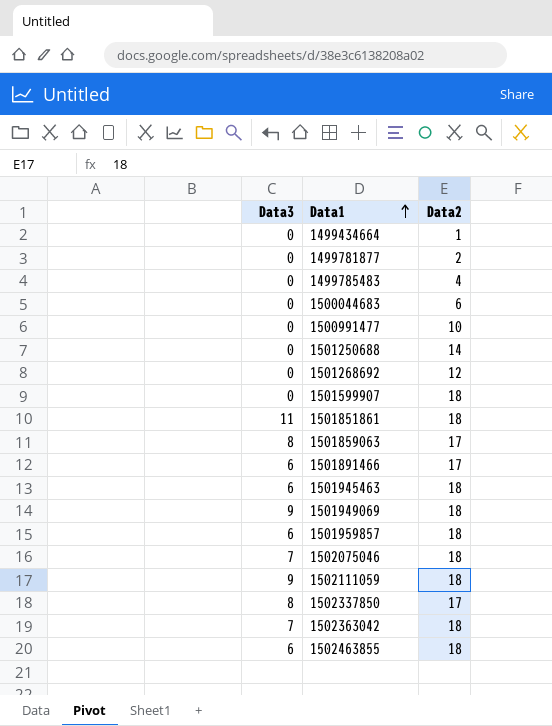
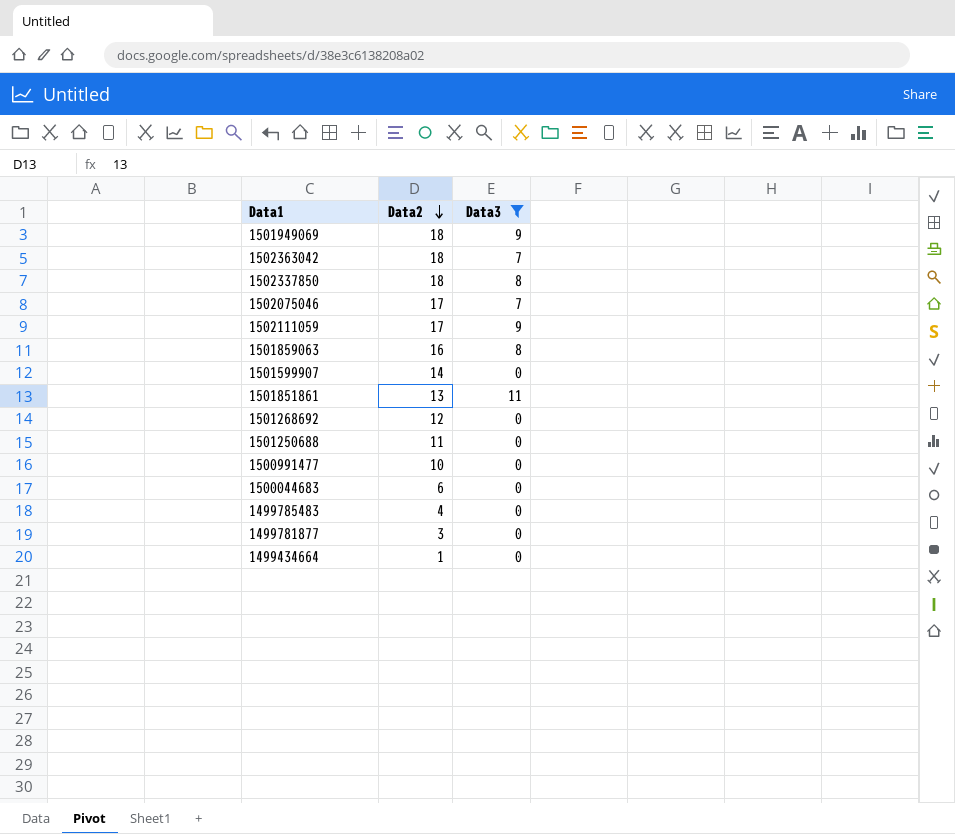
filter: none -> Data3 != 6
row order: Data1 ascending -> Data2 descending
column Data3 | position: 1 -> 3
1502337850 | Data2: 17 -> 18
1502075046 | Data2: 18 -> 17
1502111059 | Data2: 18 -> 17
1501859063 | Data2: 17 -> 16
1501599907 | Data2: 18 -> 14
1501851861 | Data2: 18 -> 13
1501250688 | Data2: 14 -> 11
1499781877 | Data2: 2 -> 3

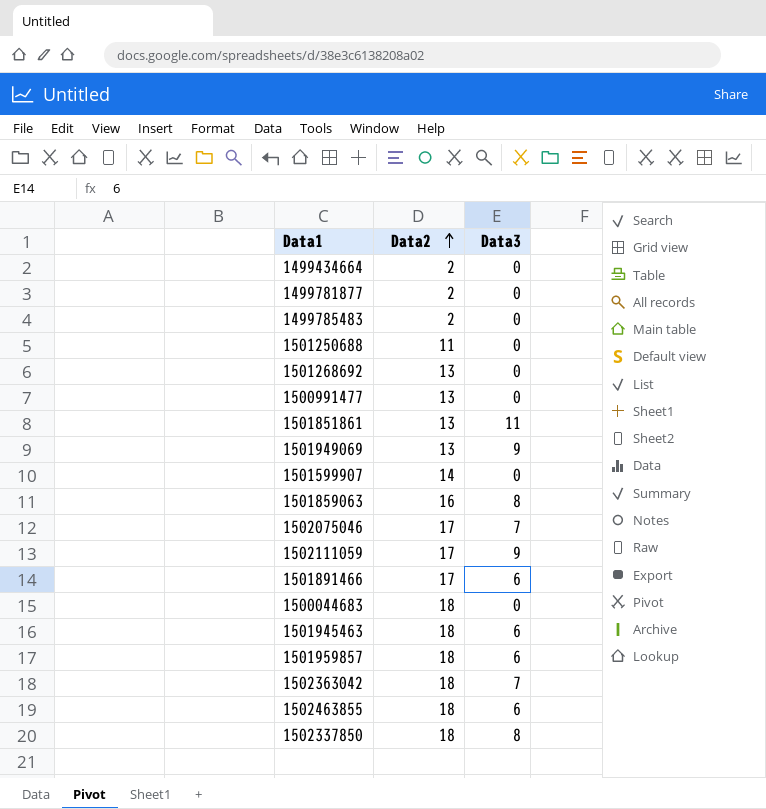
filter: Data3 != 6 -> none
row order: Data2 descending -> Data2 ascending
1499434664 | Data2: 1 -> 2
1499781877 | Data2: 3 -> 2
1499785483 | Data2: 4 -> 2
1501268692 | Data2: 12 -> 13
1500991477 | Data2: 10 -> 13
1501949069 | Data2: 18 -> 13
1500044683 | Data2: 6 -> 18

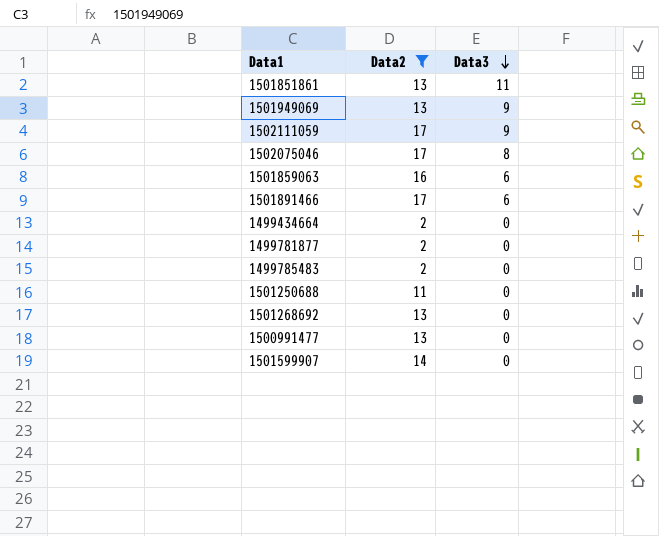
filter: none -> Data2 != 18
row order: Data2 ascending -> Data3 descending
1502075046 | Data3: 7 -> 8
1501859063 | Data3: 8 -> 6

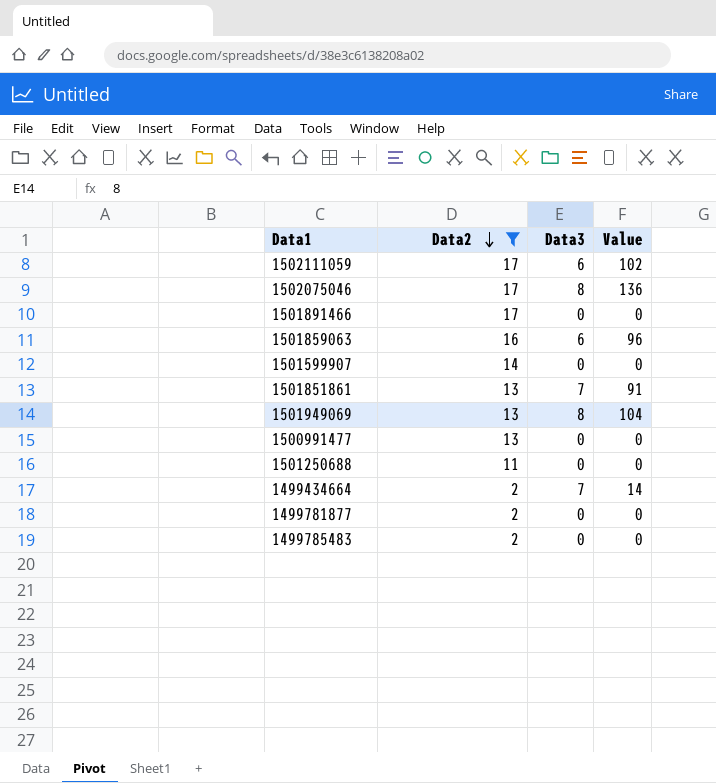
row order: Data3 descending -> Data2 descending
column Value | formula: none -> [Data2] * [Data3]
row 1501268692: 13 | 0 -> none
1502111059 | Data3: 9 -> 6
1501891466 | Data3: 6 -> 0
1501851861 | Data3: 11 -> 7
1501949069 | Data3: 9 -> 8
1499434664 | Data3: 0 -> 7

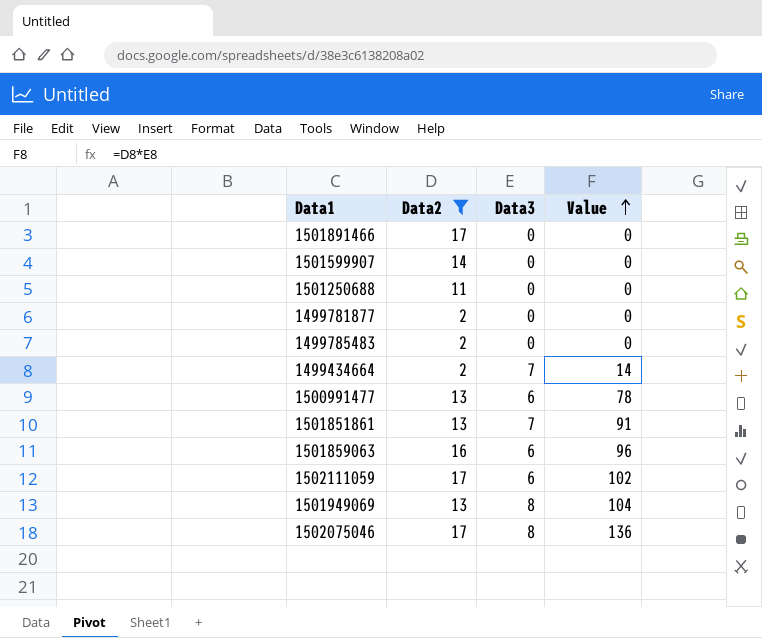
row order: Data2 descending -> Value ascending
1500991477 | Data3: 0 -> 6
1500991477 | Value: 0 -> 78

